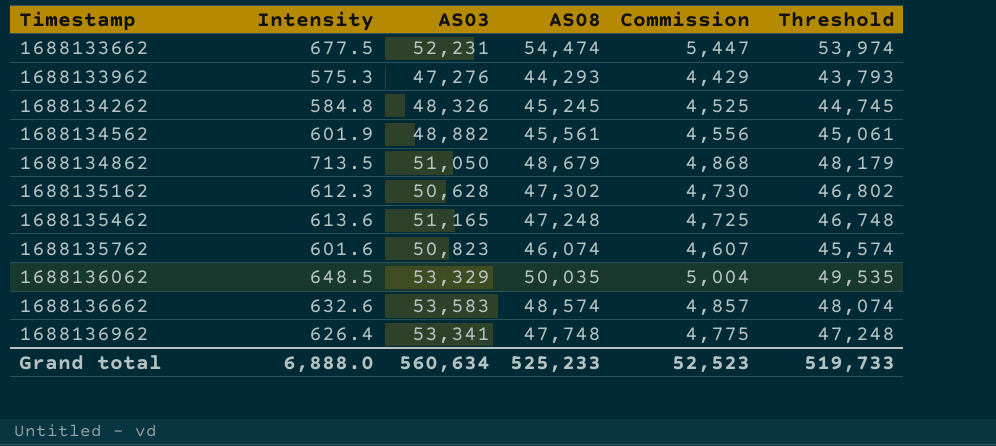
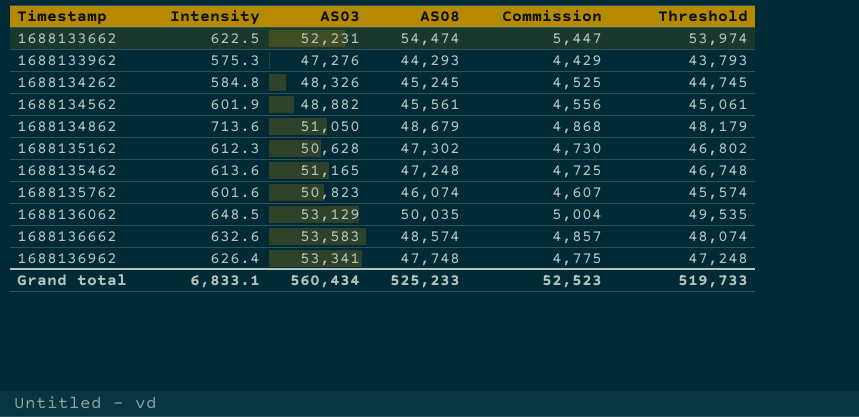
1688133662 | Intensity: 677.5 -> 622.5
1688134862 | Intensity: 713.5 -> 713.6
1688136062 | AS03: 53,329 -> 53,129
Grand total | Intensity: 6,888.0 -> 6,833.1
Grand total | AS03: 560,634 -> 560,434

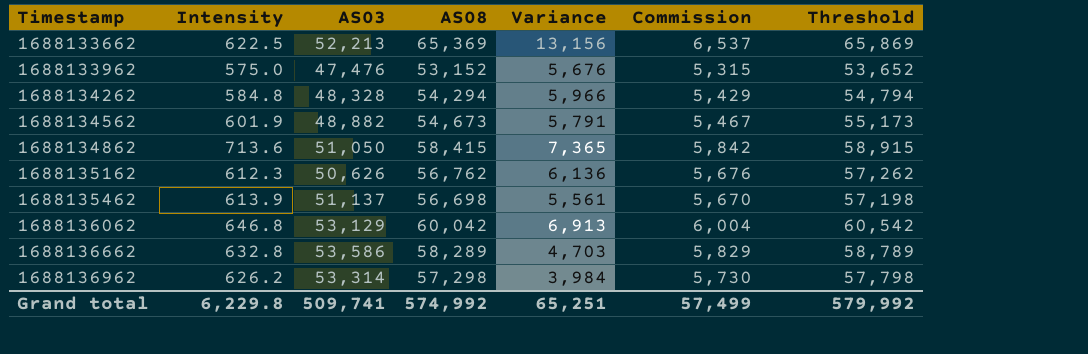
column Variance | formula: none -> [AS08] - [AS03]
column Threshold | formula: [AS08] - 500 -> [AS08] + 500
row 1688135762: 601.6 | 50,823 | 46,074 | 4,607 | 45,574 -> none
1688133662 | AS03: 52,231 -> 52,213
1688133662 | AS08: 54,474 -> 65,369
1688133662 | Commission: 5,447 -> 6,537
1688133962 | Intensity: 575.3 -> 575.0
1688133962 | AS03: 47,276 -> 47,476
1688133962 | AS08: 44,293 -> 53,152
1688133962 | Commission: 4,429 -> 5,315
1688134262 | AS03: 48,326 -> 48,328
1688134262 | AS08: 45,245 -> 54,294
1688134262 | Commission: 4,525 -> 5,429
1688134562 | AS08: 45,561 -> 54,673
1688134562 | Commission: 4,556 -> 5,467
1688134862 | AS08: 48,679 -> 58,415
1688134862 | Commission: 4,868 -> 5,842
1688135162 | AS03: 50,628 -> 50,626
1688135162 | AS08: 47,302 -> 56,762
1688135162 | Commission: 4,730 -> 5,676
1688135462 | Intensity: 613.6 -> 613.9
1688135462 | AS03: 51,165 -> 51,137
1688135462 | AS08: 47,248 -> 56,698
1688135462 | Commission: 4,725 -> 5,670
1688136062 | Intensity: 648.5 -> 646.8
1688136062 | AS08: 50,035 -> 60,042
1688136062 | Commission: 5,004 -> 6,004
1688136662 | Intensity: 632.6 -> 632.8
1688136662 | AS03: 53,583 -> 53,586
1688136662 | AS08: 48,574 -> 58,289
1688136662 | Commission: 4,857 -> 5,829
1688136962 | Intensity: 626.4 -> 626.2
1688136962 | AS03: 53,341 -> 53,314
1688136962 | AS08: 47,748 -> 57,298
1688136962 | Commission: 4,775 -> 5,730
Grand total | Intensity: 6,833.1 -> 6,229.8
Grand total | AS03: 560,434 -> 509,741
Grand total | AS08: 525,233 -> 574,992
Grand total | Commission: 52,523 -> 57,499
Grand total | Threshold: 519,733 -> 579,992

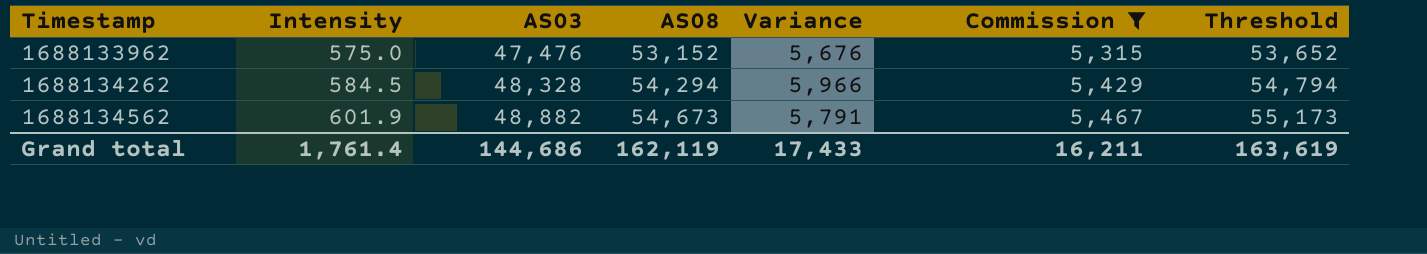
filter: none -> Commission <= 5,467
1688134262 | Intensity: 584.8 -> 584.5
Grand total | Intensity: 6,229.8 -> 1,761.4
Grand total | AS03: 509,741 -> 144,686
Grand total | AS08: 574,992 -> 162,119
Grand total | Variance: 65,251 -> 17,433
Grand total | Commission: 57,499 -> 16,211
Grand total | Threshold: 579,992 -> 163,619

